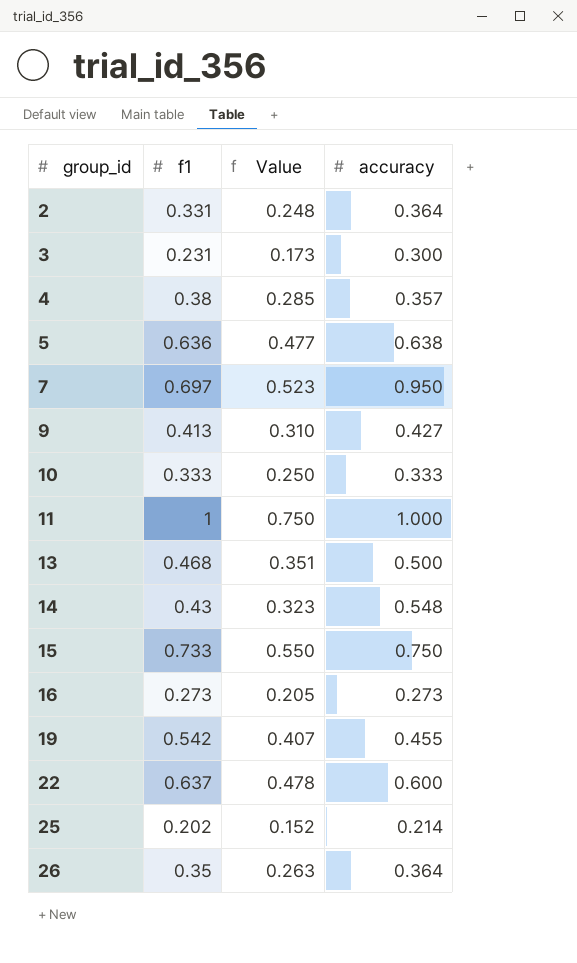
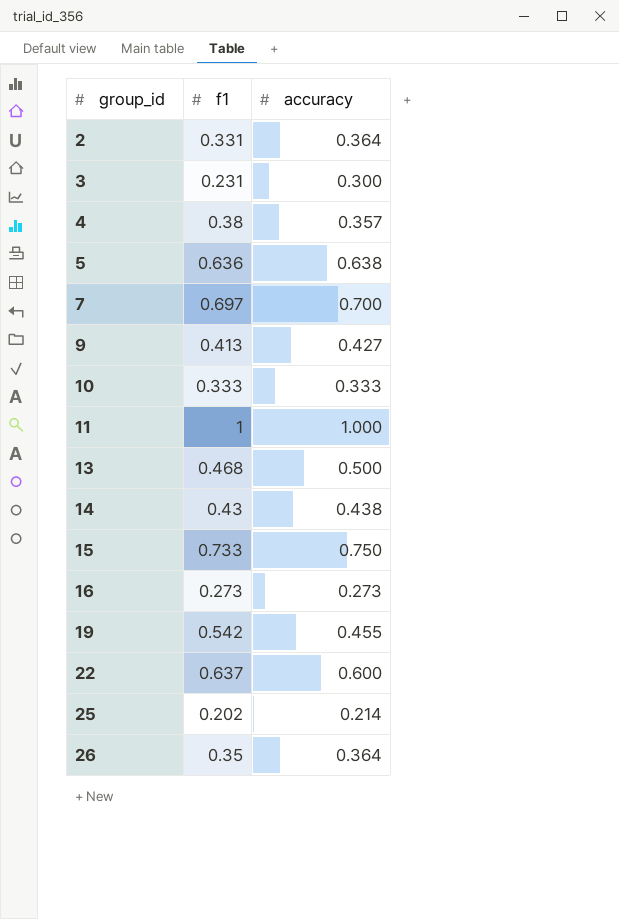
column Value | formula: [f1] * 0.75 -> none
7 | accuracy: 0.950 -> 0.700
14 | accuracy: 0.548 -> 0.438

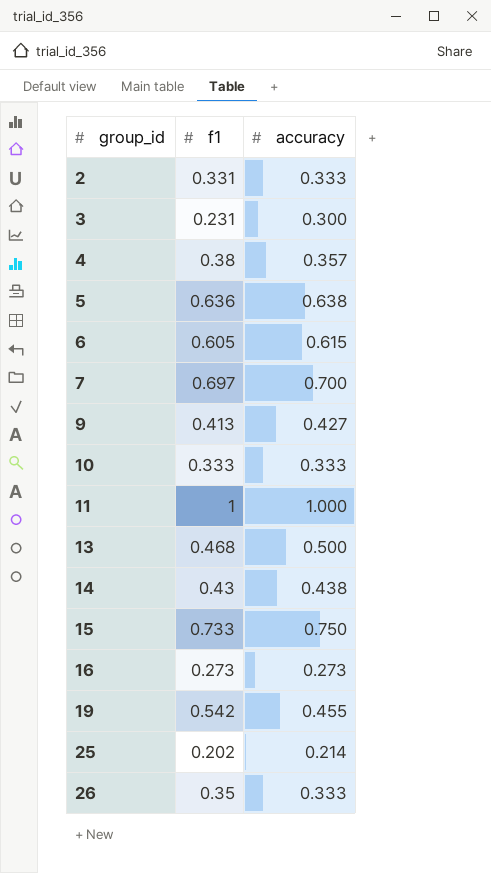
row 22: 0.637 | 0.600 -> none
2 | accuracy: 0.364 -> 0.333
row 6: none -> 0.605 | 0.615
26 | accuracy: 0.364 -> 0.333

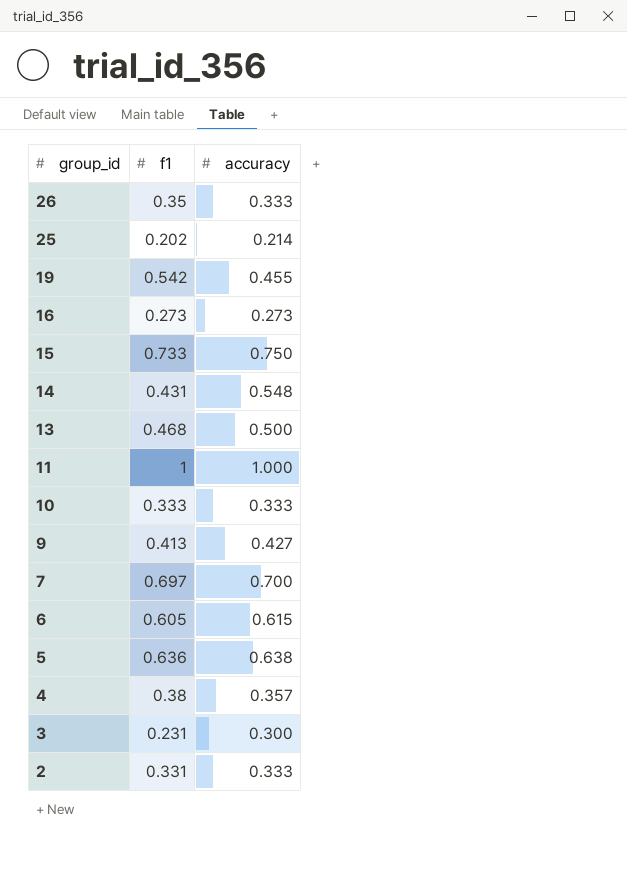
row order: group_id ascending -> group_id descending
14 | f1: 0.43 -> 0.431
14 | accuracy: 0.438 -> 0.548

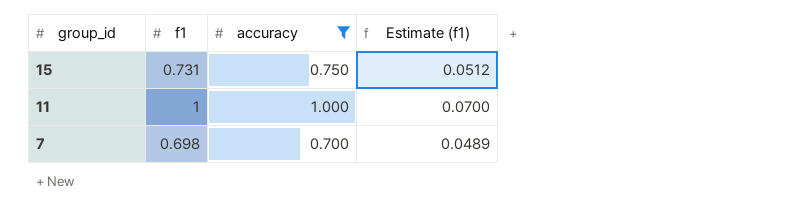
filter: none -> accuracy >= 0.700
column Estimate (f1) | formula: none -> [f1] * 0.07
15 | f1: 0.733 -> 0.731
7 | f1: 0.697 -> 0.698

